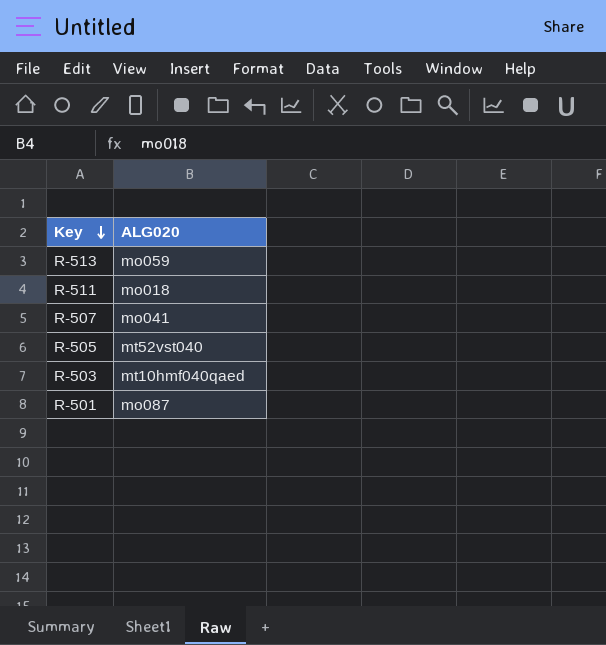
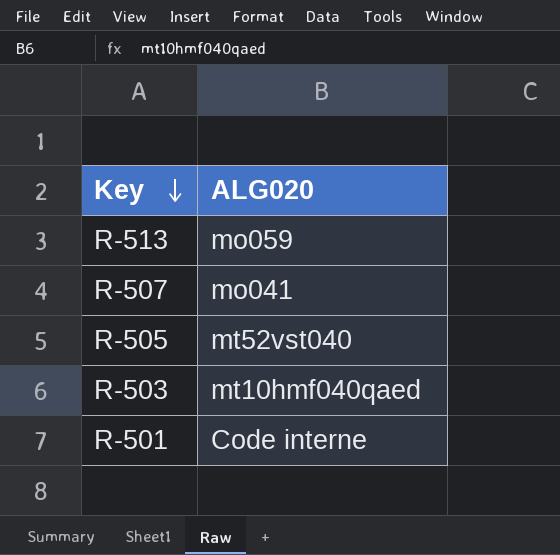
row R-511: mo018 -> none
R-501 | ALG020: mo087 -> Code interne

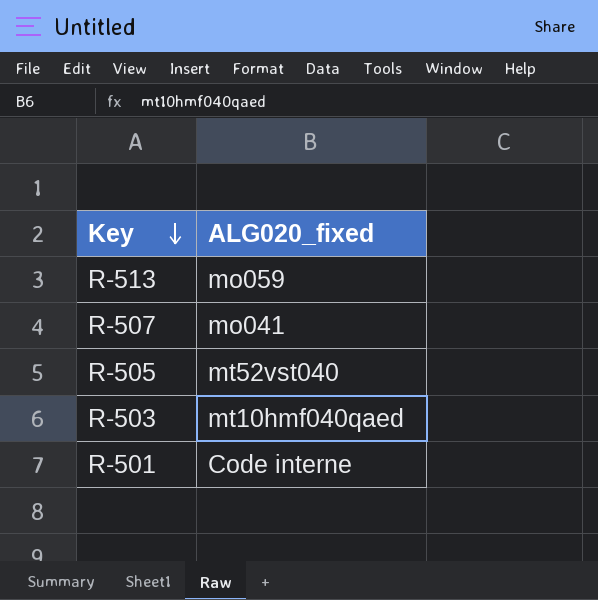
column name: ALG020 -> ALG020_fixed

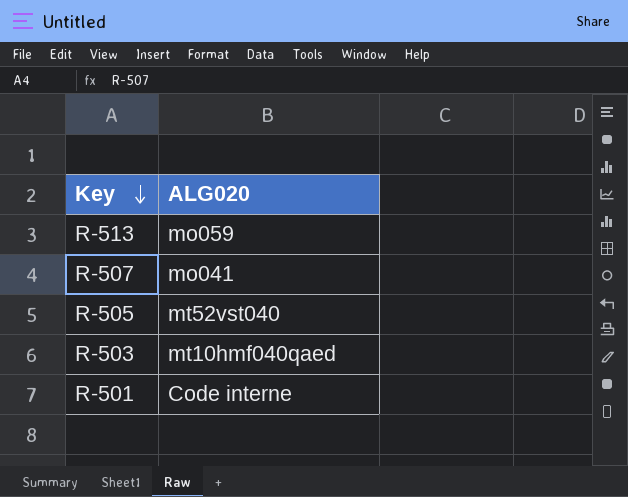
column name: ALG020_fixed -> ALG020

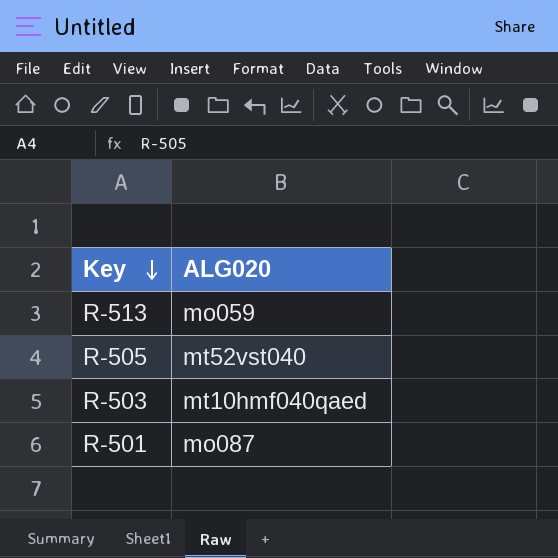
row R-507: mo041 -> none
R-501 | ALG020: Code interne -> mo087

